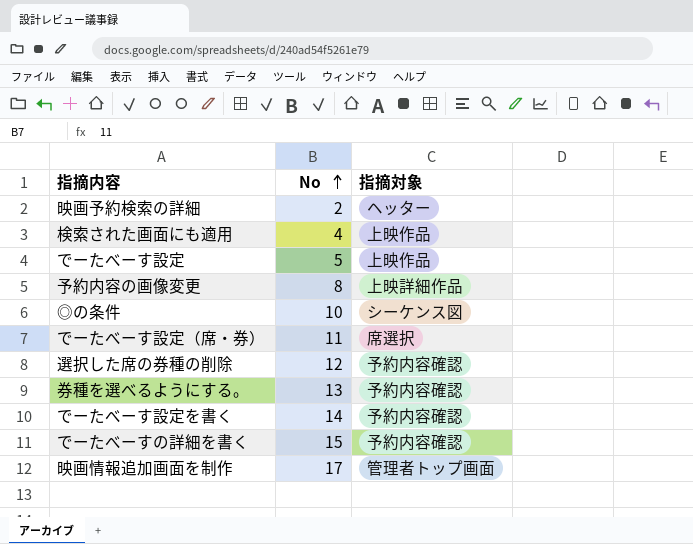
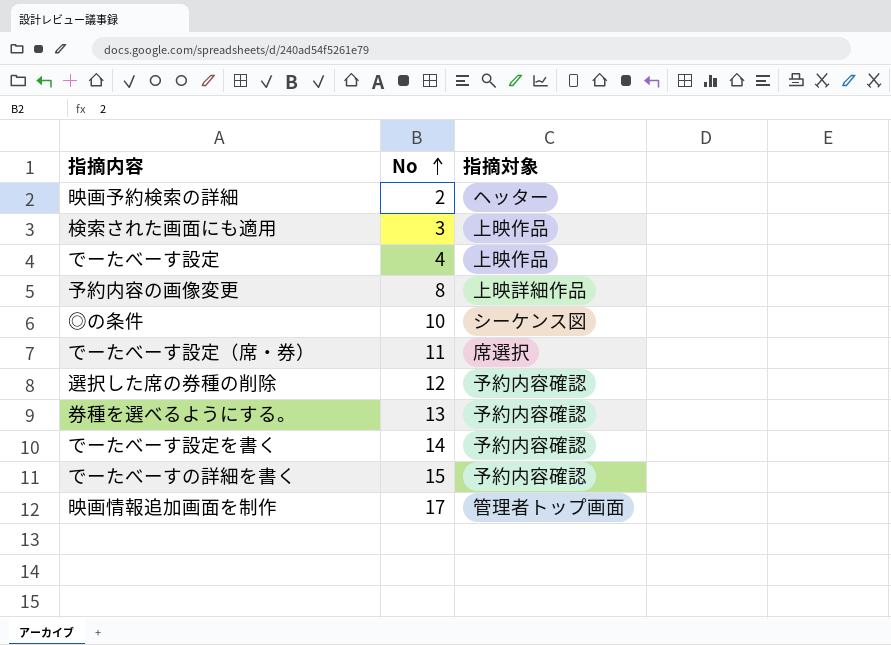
検索された画面にも適用 | No: 4 -> 3
でーたべーす設定 | No: 5 -> 4

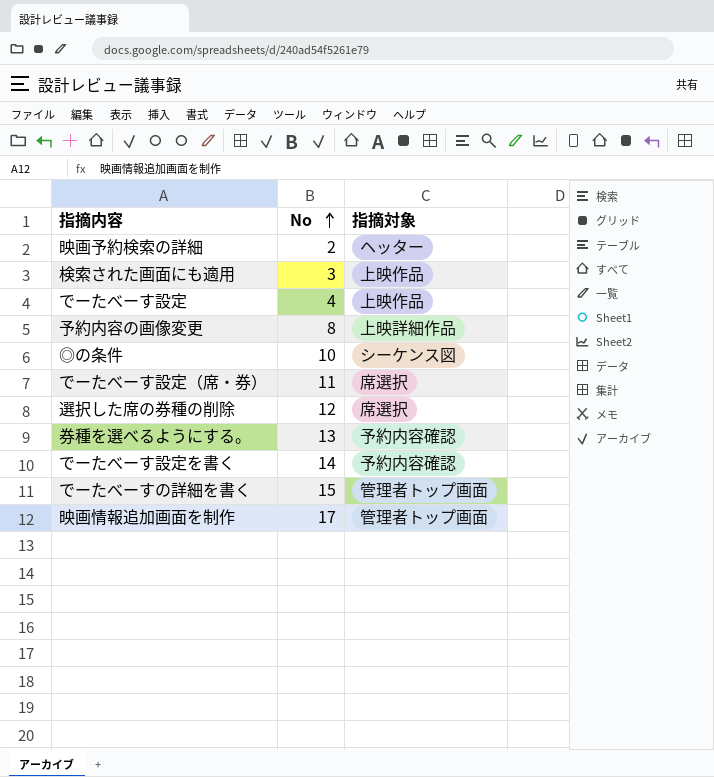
選択した席の券種の削除 | 指摘対象: 予約内容確認 -> 席選択
でーたべーすの詳細を書く | 指摘対象: 予約内容確認 -> 管理者トップ画面

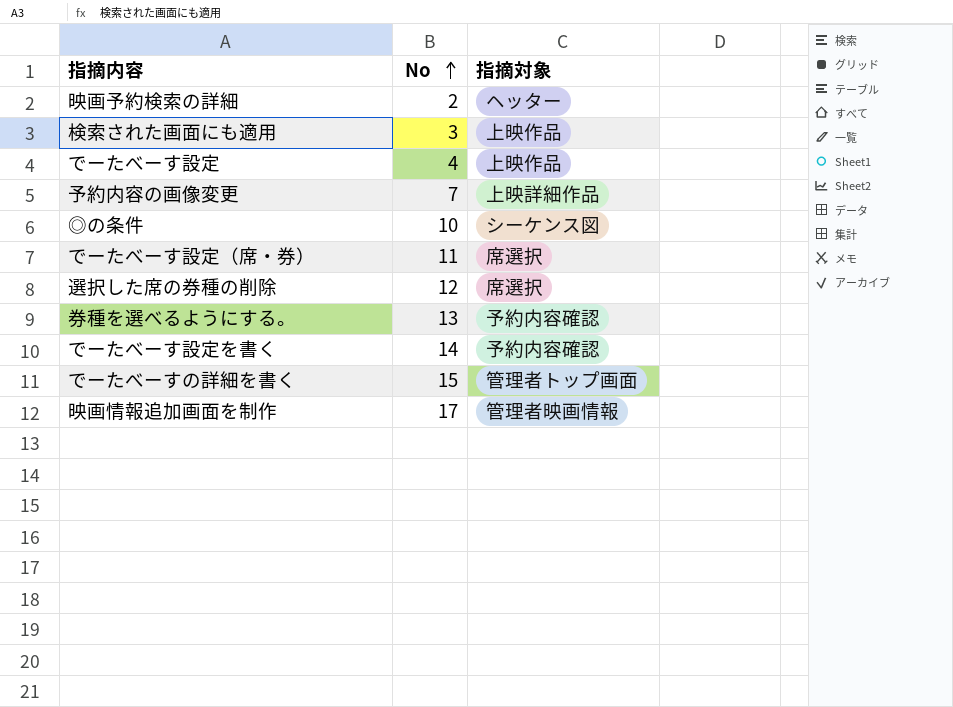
予約内容の画像変更 | No: 8 -> 7
映画情報追加画面を制作 | 指摘対象: 管理者トップ画面 -> 管理者映画情報

